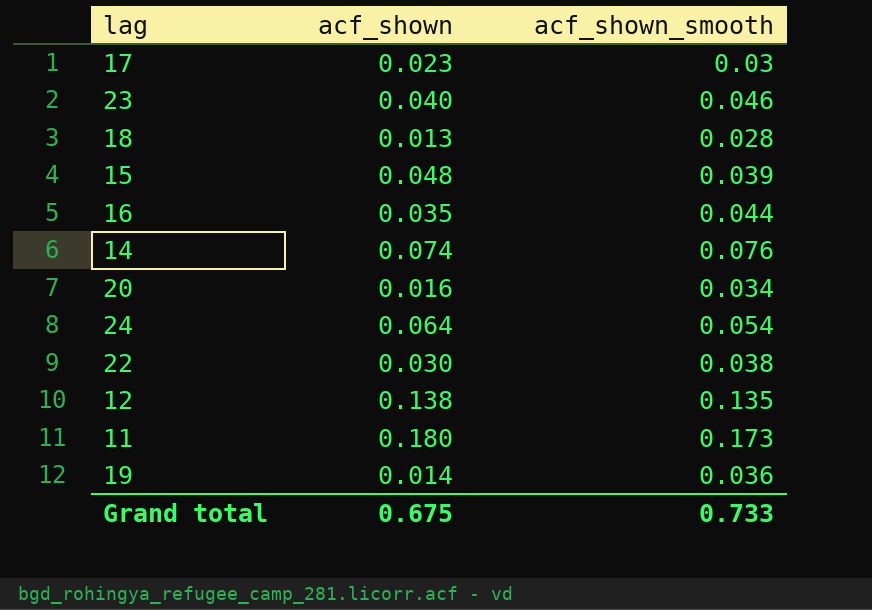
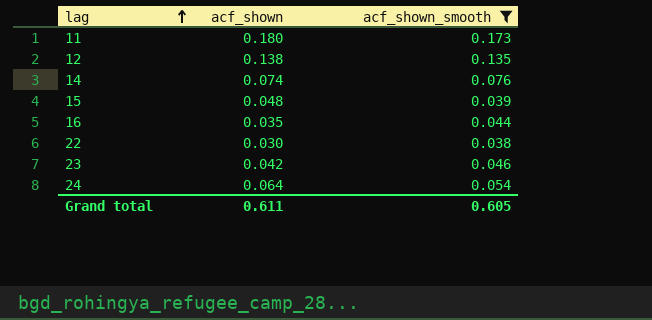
filter: none -> acf_shown_smooth >= 0.038
row order: none -> lag ascending
23 | acf_shown: 0.040 -> 0.042
Grand total | acf_shown: 0.675 -> 0.611
Grand total | acf_shown_smooth: 0.733 -> 0.605

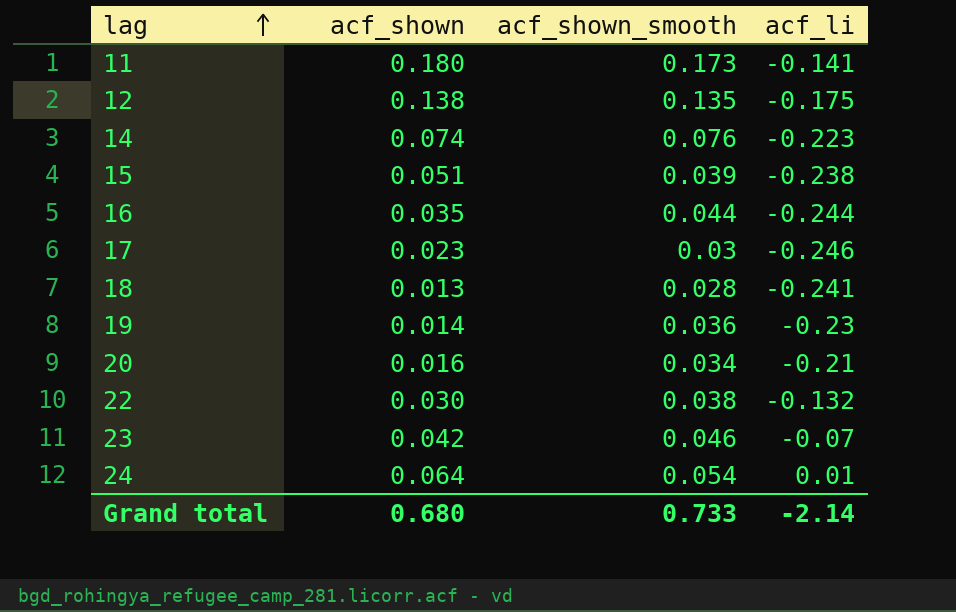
filter: acf_shown_smooth >= 0.038 -> none
column acf_li | position: none -> 4
15 | acf_shown: 0.048 -> 0.051
Grand total | acf_shown: 0.611 -> 0.680
Grand total | acf_shown_smooth: 0.605 -> 0.733

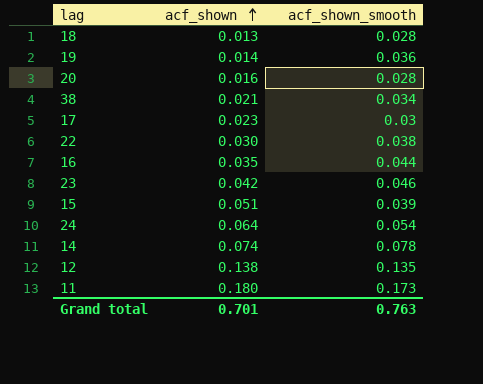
row order: lag ascending -> acf_shown ascending
column acf_li | position: 4 -> none
20 | acf_shown_smooth: 0.034 -> 0.028
row 38: none -> 0.021 | 0.034
14 | acf_shown_smooth: 0.076 -> 0.078
Grand total | acf_shown: 0.680 -> 0.701
Grand total | acf_shown_smooth: 0.733 -> 0.763

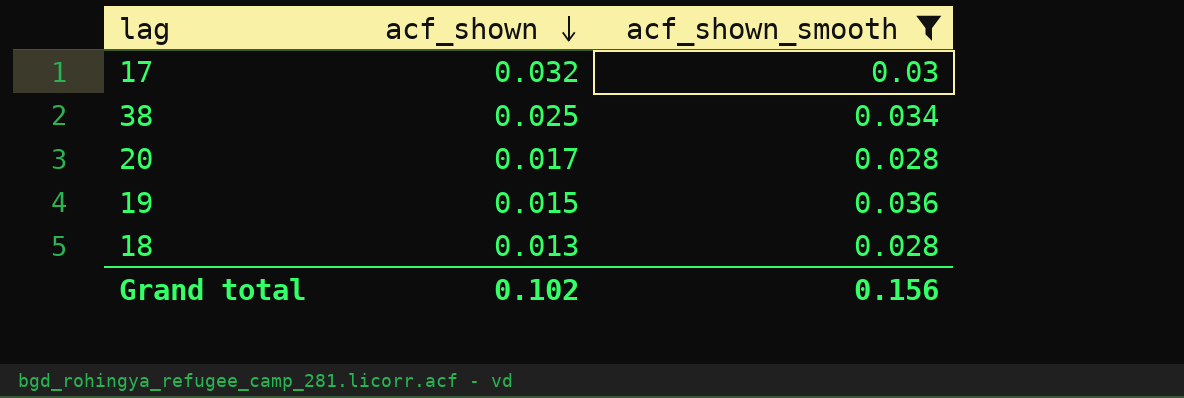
filter: none -> acf_shown_smooth <= 0.036
row order: acf_shown ascending -> acf_shown descending
17 | acf_shown: 0.023 -> 0.032
38 | acf_shown: 0.021 -> 0.025
20 | acf_shown: 0.016 -> 0.017
19 | acf_shown: 0.014 -> 0.015
Grand total | acf_shown: 0.701 -> 0.102
Grand total | acf_shown_smooth: 0.763 -> 0.156

